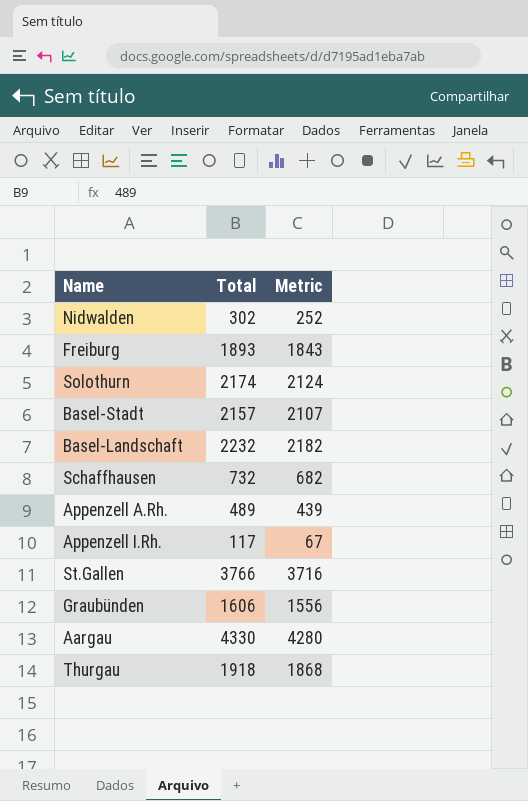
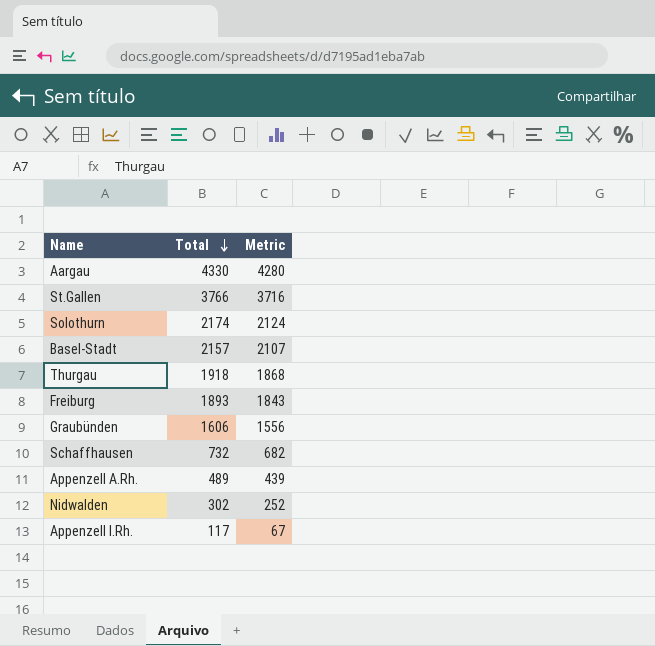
row order: none -> Total descending
row Basel-Landschaft: 2232 | 2182 -> none

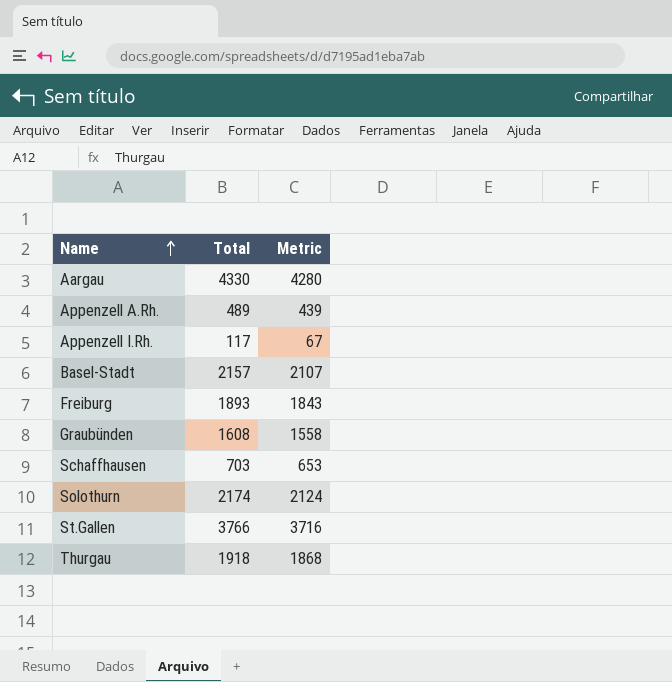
row order: Total descending -> Name ascending
row Nidwalden: 302 | 252 -> none
Graubünden | Total: 1606 -> 1608
Graubünden | Metric: 1556 -> 1558
Schaffhausen | Total: 732 -> 703
Schaffhausen | Metric: 682 -> 653

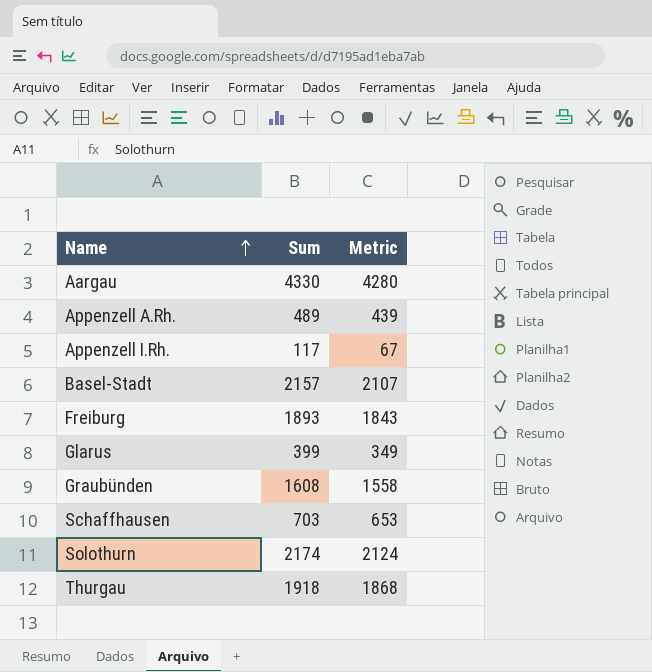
column name: Total -> Sum
row St.Gallen: 3766 | 3716 -> none
row Glarus: none -> 399 | 349

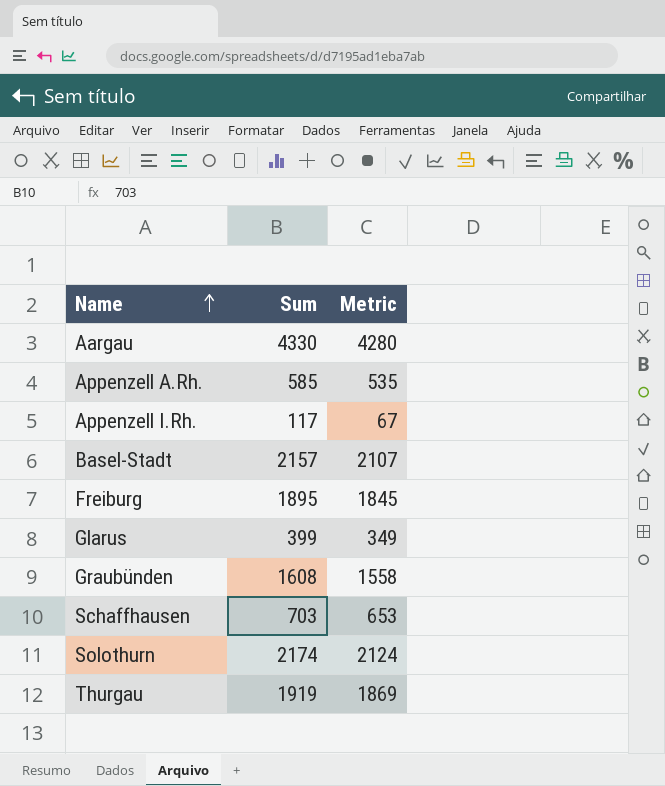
Appenzell A.Rh. | Sum: 489 -> 585
Appenzell A.Rh. | Metric: 439 -> 535
Freiburg | Sum: 1893 -> 1895
Freiburg | Metric: 1843 -> 1845
Thurgau | Sum: 1918 -> 1919
Thurgau | Metric: 1868 -> 1869

